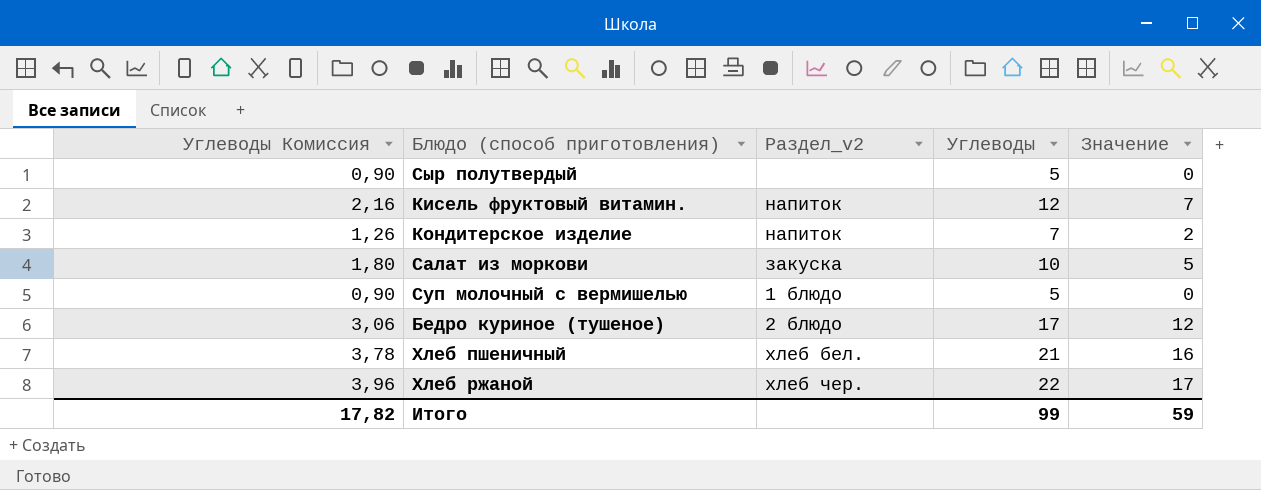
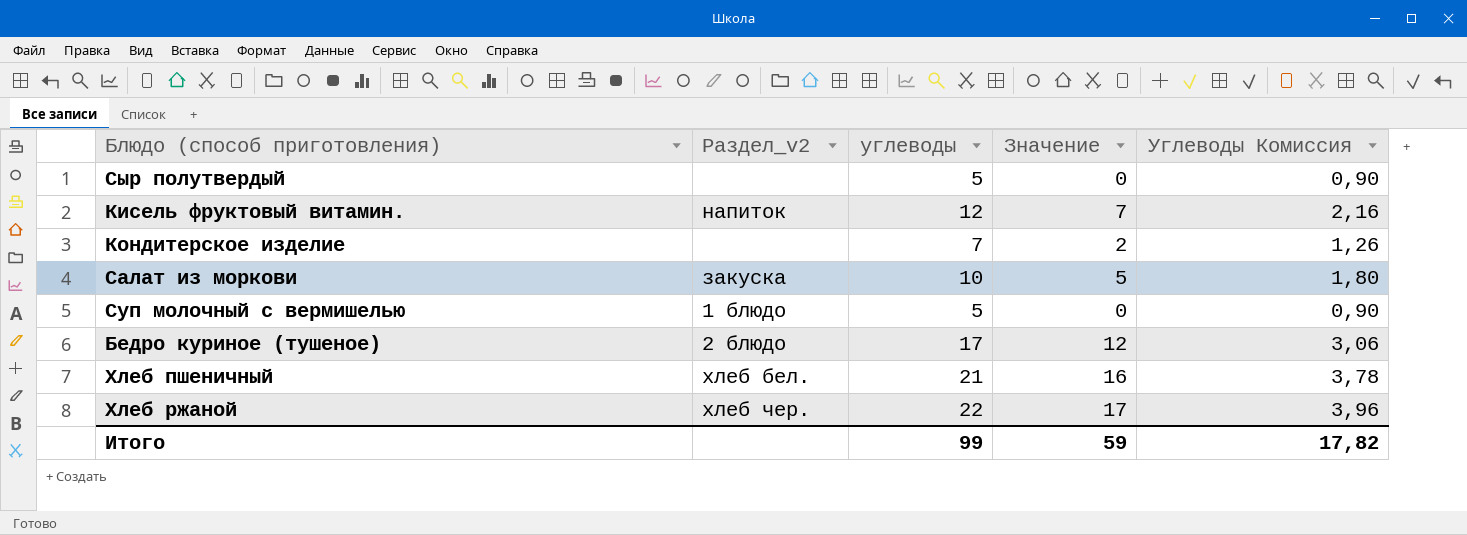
column name: Углеводы -> углеводы
column Углеводы Комиссия | position: 1 -> 5
Кондитерское изделие | Раздел_v2: напиток -> none

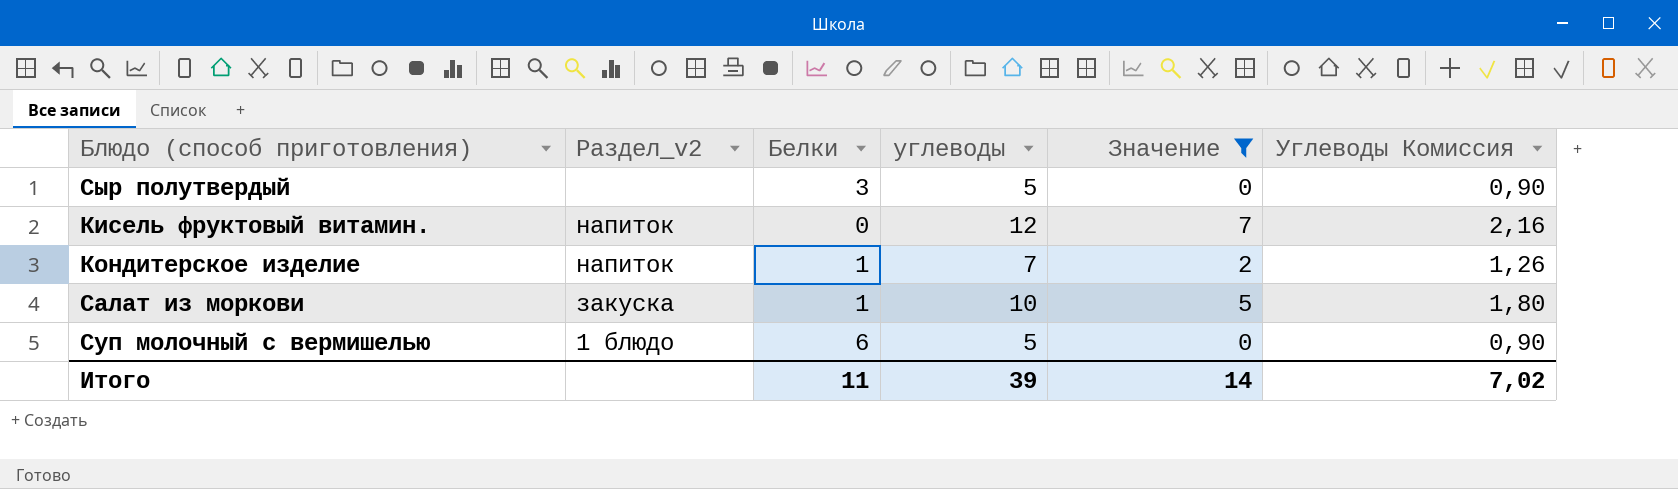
filter: none -> Значение <= 7
column Белки | position: none -> 3
Кондитерское изделие | Раздел_v2: none -> напиток
Итого | углеводы: 99 -> 39
Итого | Значение: 59 -> 14
Итого | Углеводы Комиссия: 17,82 -> 7,02

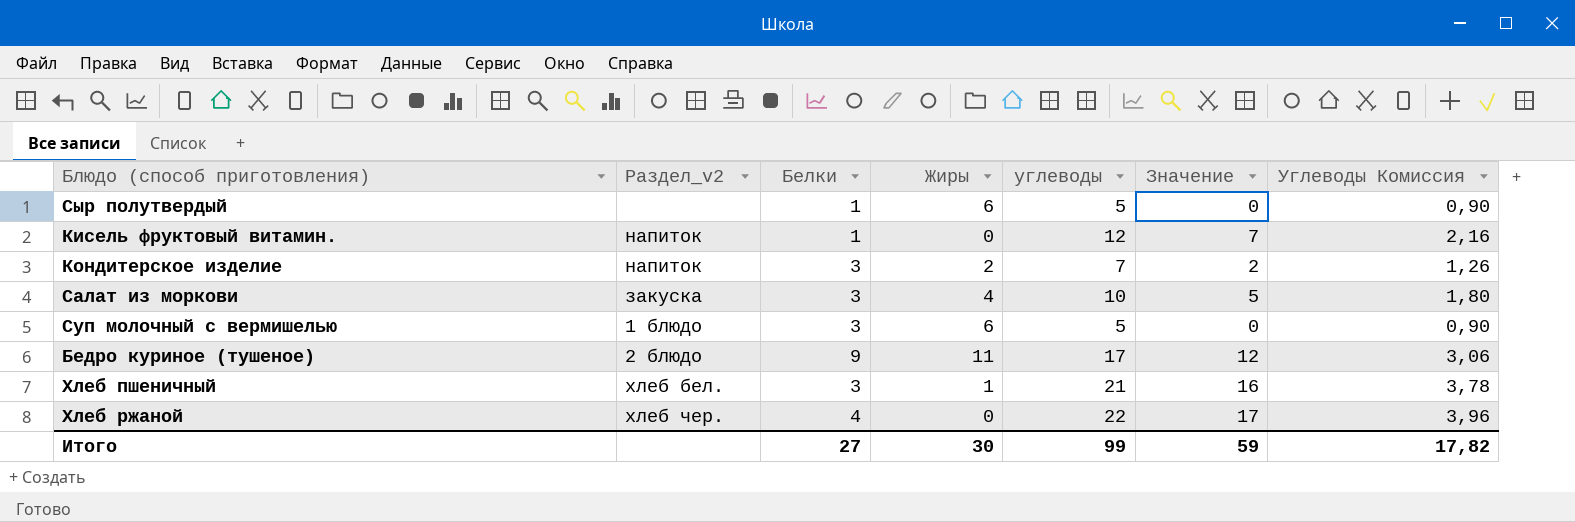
filter: Значение <= 7 -> none
column Жиры | position: none -> 4
Сыр полутвердый | Белки: 3 -> 1
Кисель фруктовый витамин. | Белки: 0 -> 1
Кондитерское изделие | Белки: 1 -> 3
Салат из моркови | Белки: 1 -> 3
Суп молочный с вермишелью | Белки: 6 -> 3
Итого | Белки: 11 -> 27
Итого | углеводы: 39 -> 99
Итого | Значение: 14 -> 59
Итого | Углеводы Комиссия: 7,02 -> 17,82

